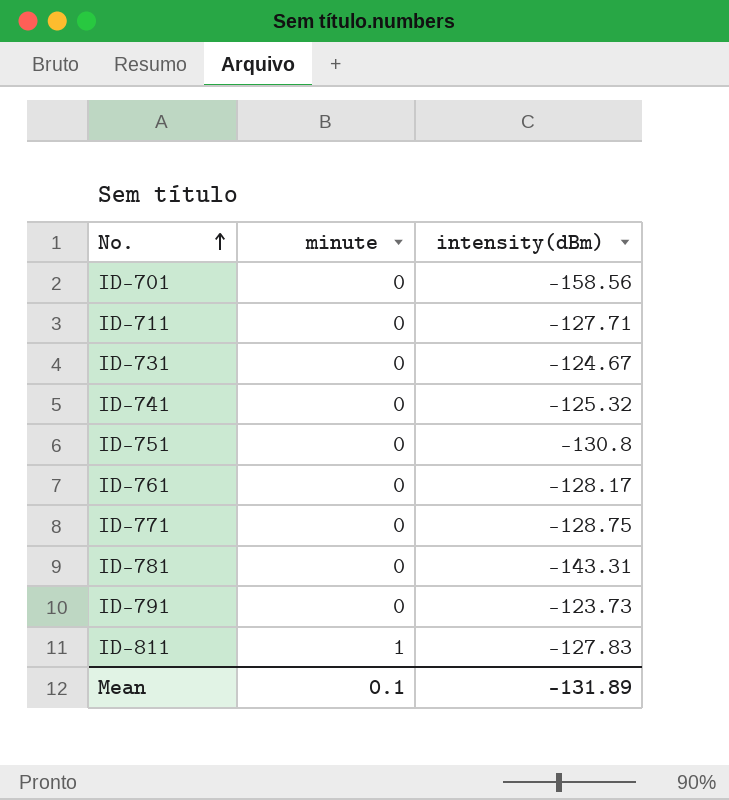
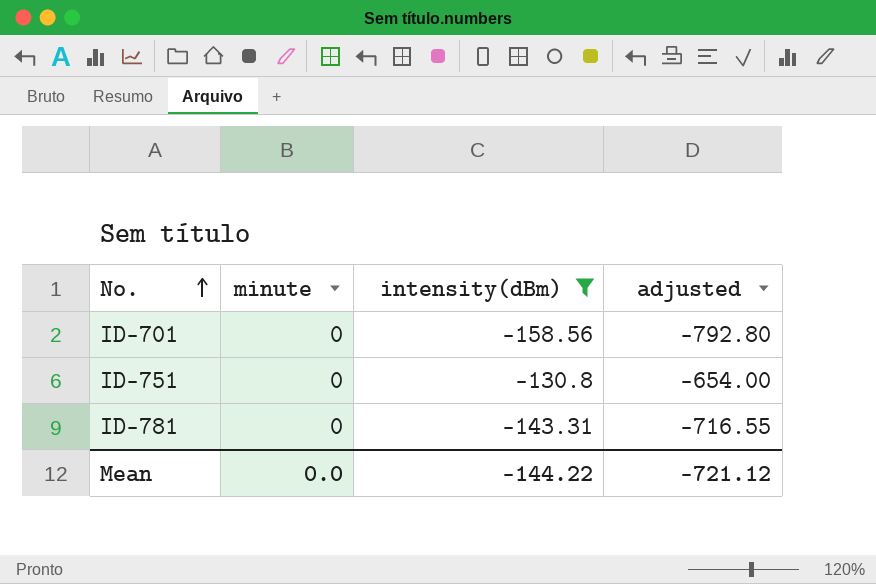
filter: none -> intensity(dBm) <= -130.8
column adjusted | formula: none -> [intensity(dBm)] * 5
Mean | minute: 0.1 -> 0.0
Mean | intensity(dBm): -131.89 -> -144.22

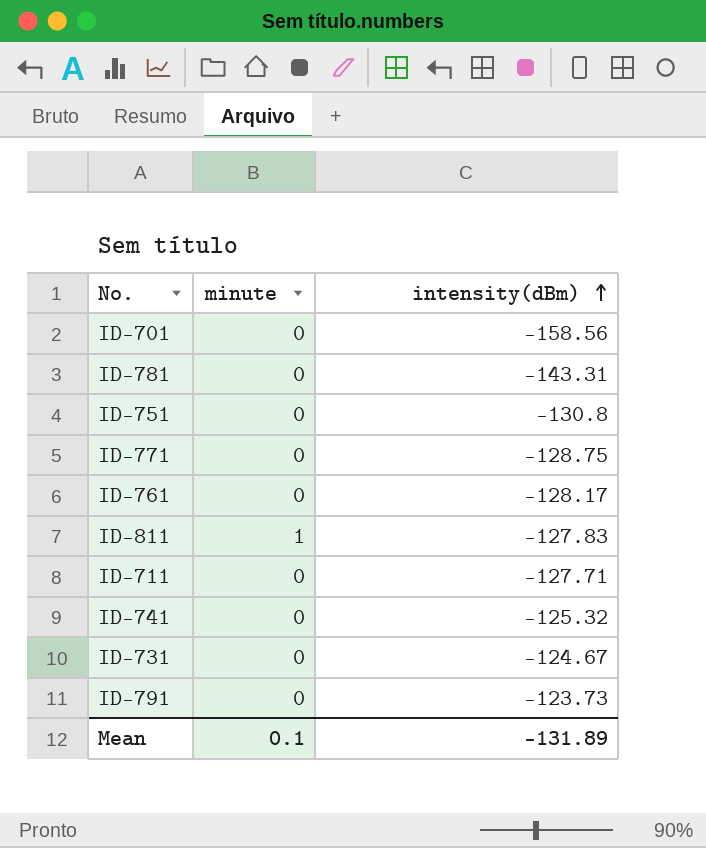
filter: intensity(dBm) <= -130.8 -> none
row order: No. ascending -> intensity(dBm) ascending
column adjusted | formula: [intensity(dBm)] * 5 -> none
Mean | minute: 0.0 -> 0.1
Mean | intensity(dBm): -144.22 -> -131.89

